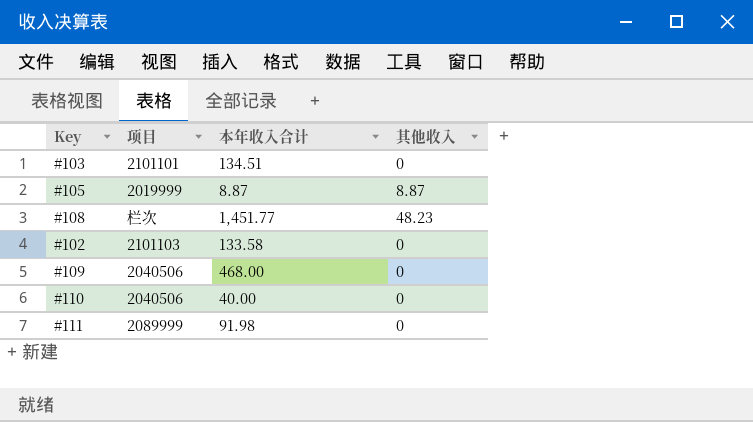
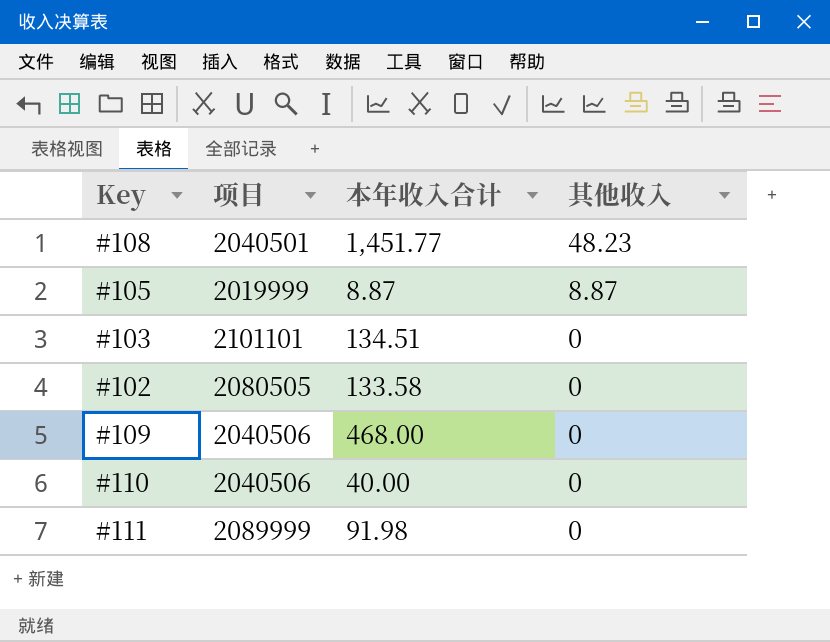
row order: none -> 其他收入 descending
#108 | 项目: 栏次 -> 2040501
#102 | 项目: 2101103 -> 2080505

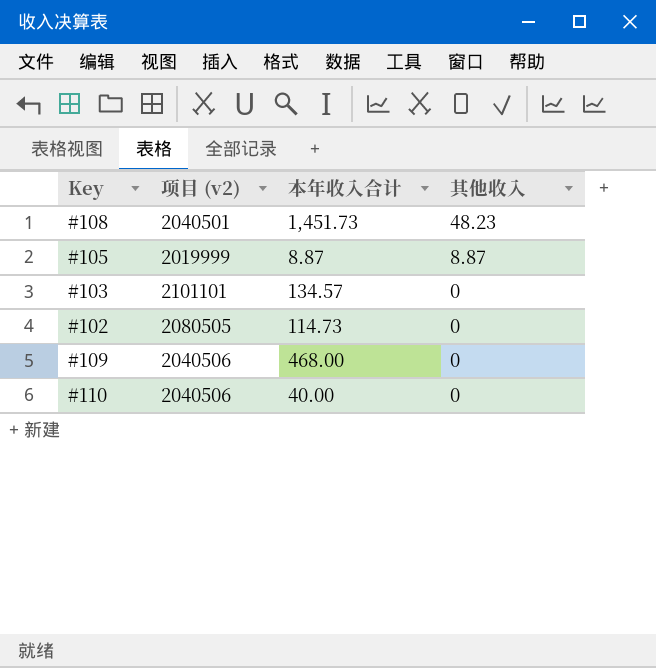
column name: 项目 -> 项目 (v2)
row #111: 2089999 | 91.98 | 0 -> none
#108 | 本年收入合计: 1,451.77 -> 1,451.73
#103 | 本年收入合计: 134.51 -> 134.57
#102 | 本年收入合计: 133.58 -> 114.73

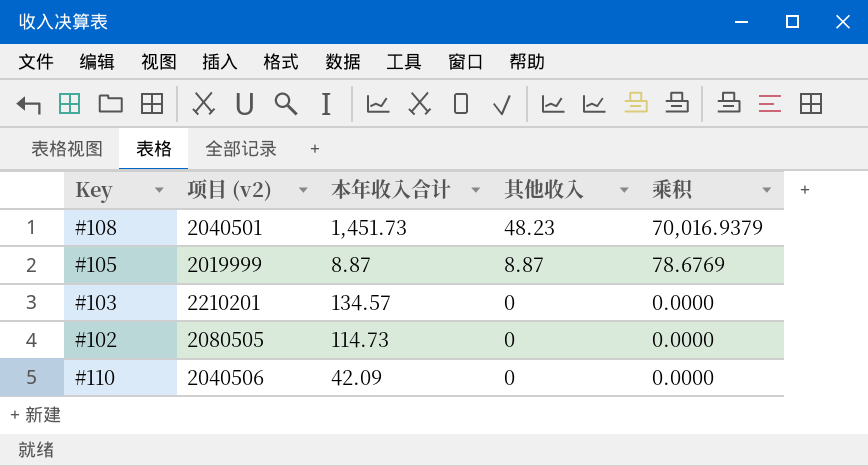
column 乘积 | formula: none -> [本年收入合计] * [其他收入]
row #109: 2040506 | 468.00 | 0 -> none
#103 | 项目 (v2): 2101101 -> 2210201
#110 | 本年收入合计: 40.00 -> 42.09

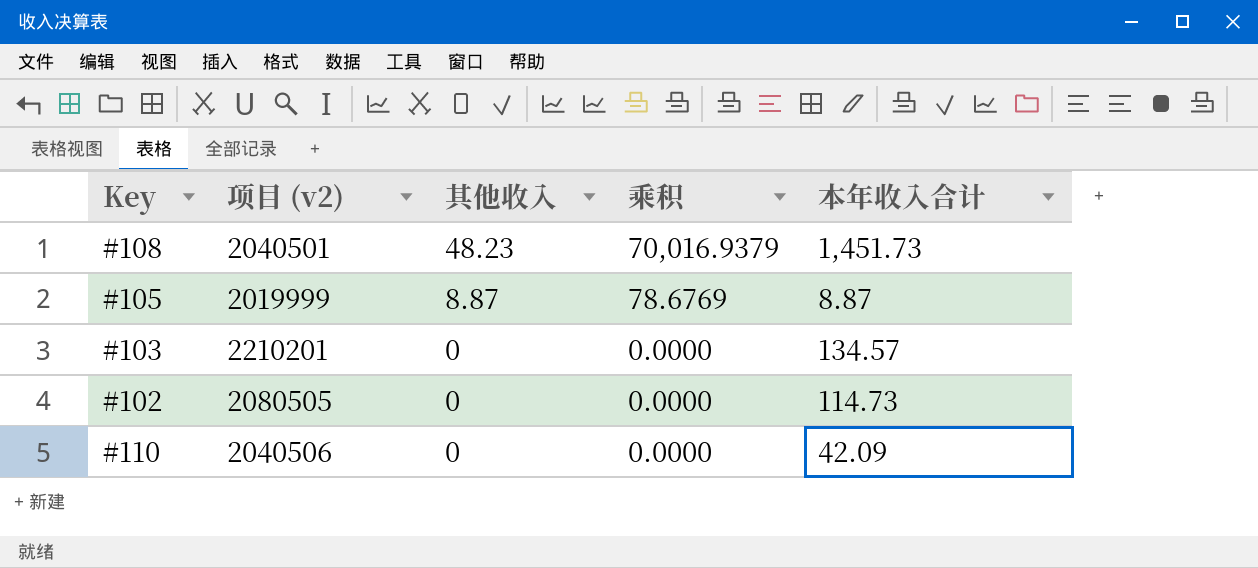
column 本年收入合计 | position: 3 -> 5

